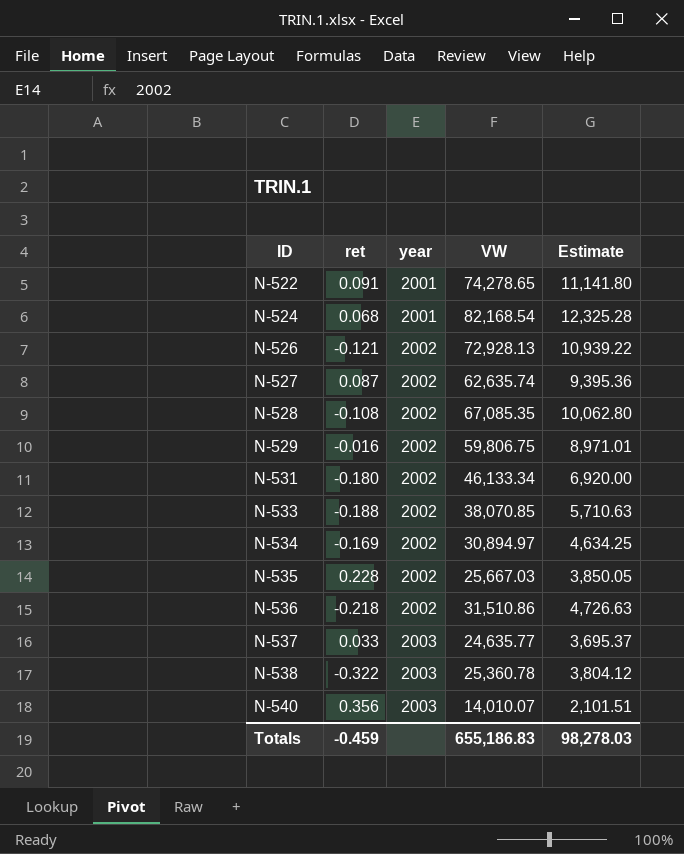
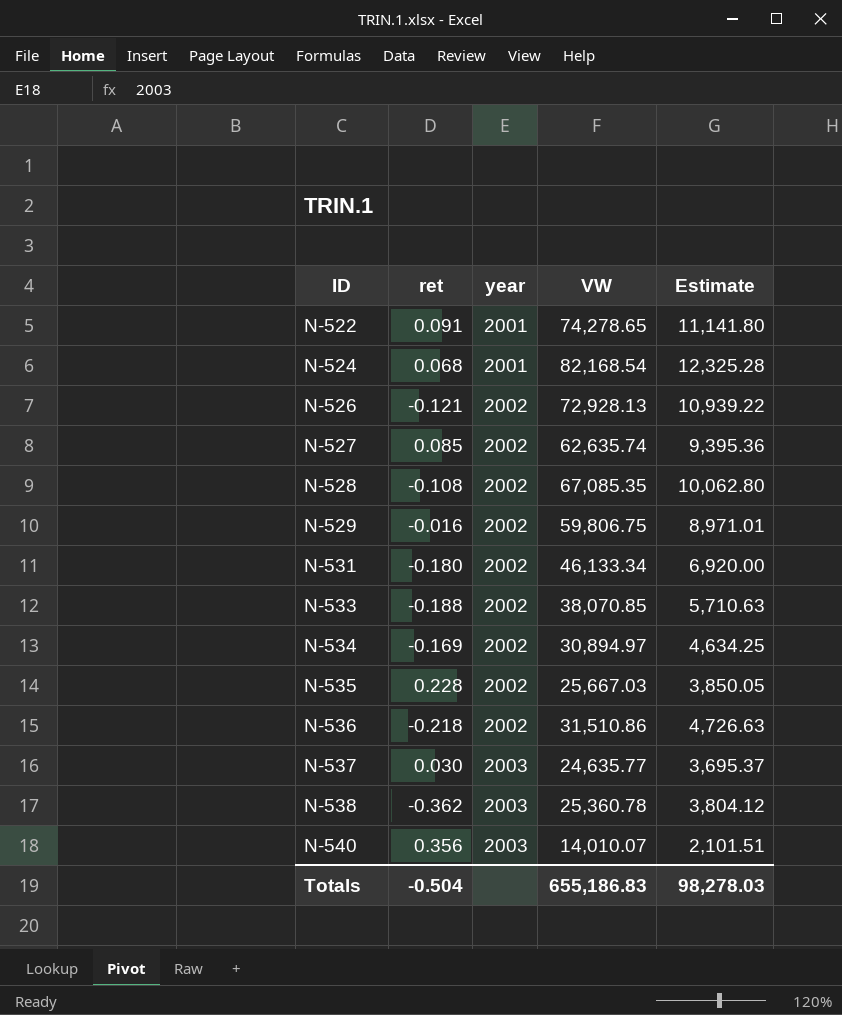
N-527 | ret: 0.087 -> 0.085
N-537 | ret: 0.033 -> 0.030
N-538 | ret: -0.322 -> -0.362
Totals | ret: -0.459 -> -0.504

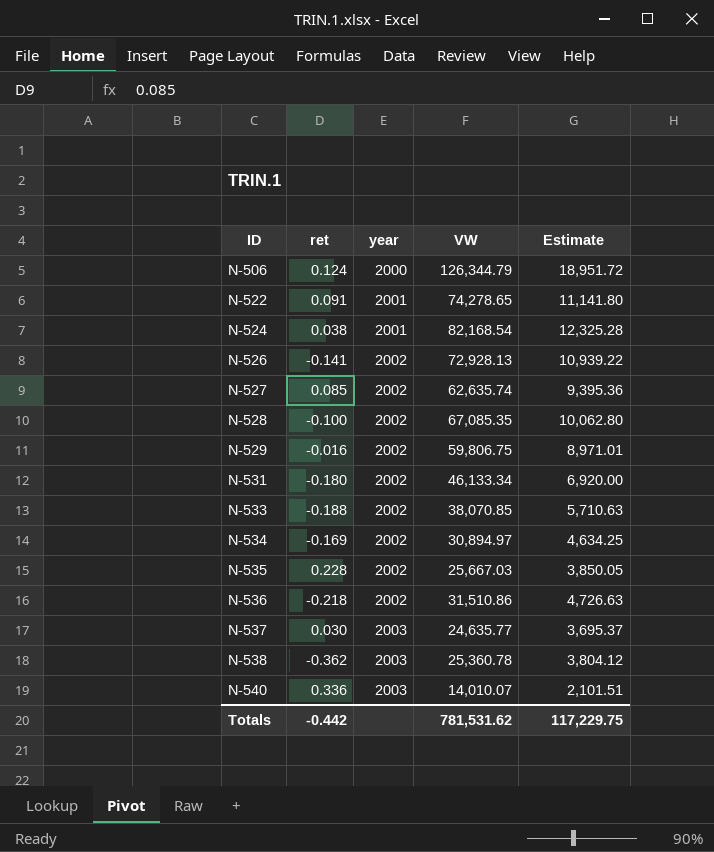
row N-506: none -> 0.124 | 2000 | 126,344.79 | 18,951.72
N-524 | ret: 0.068 -> 0.038
N-526 | ret: -0.121 -> -0.141
N-528 | ret: -0.108 -> -0.100
N-540 | ret: 0.356 -> 0.336
Totals | ret: -0.504 -> -0.442
Totals | VW: 655,186.83 -> 781,531.62
Totals | Estimate: 98,278.03 -> 117,229.75

